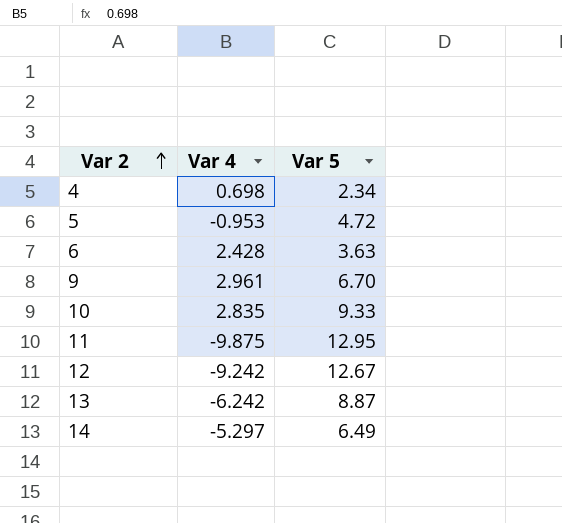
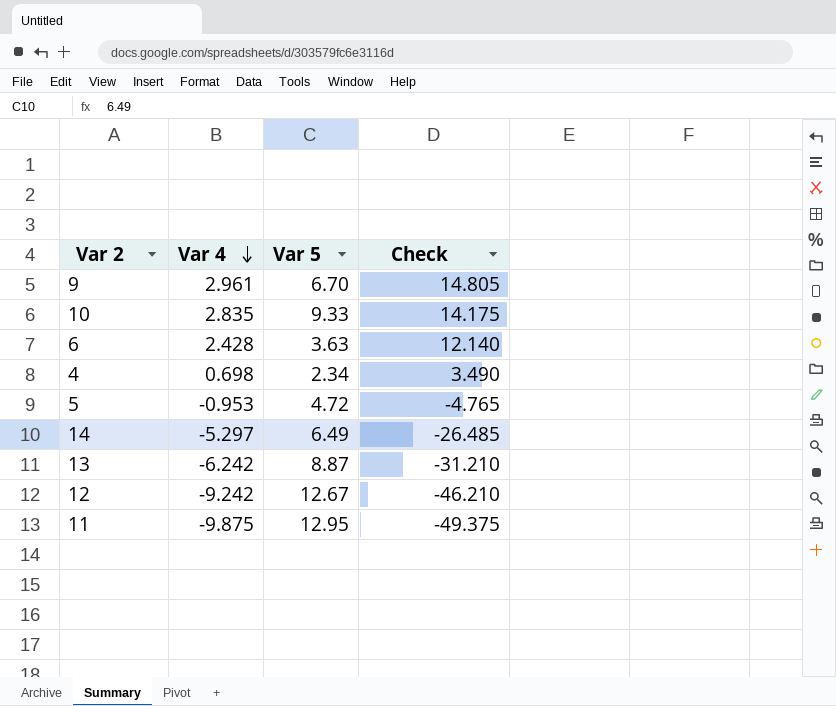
row order: Var 2 ascending -> Var 4 descending
column Check | formula: none -> [Var 4] * 5

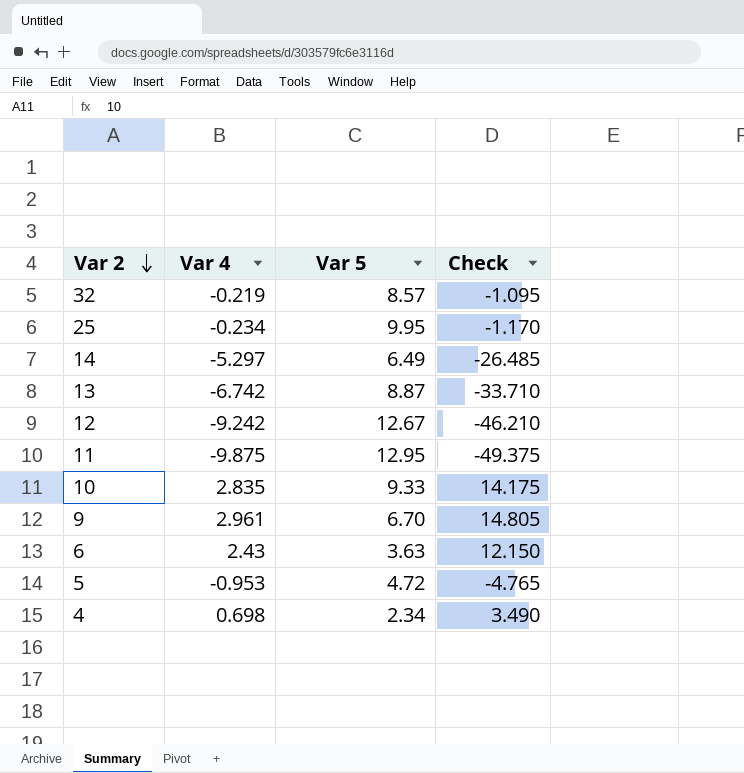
row order: Var 4 descending -> Var 2 descending
row 32: none -> -0.219 | 8.57 | -1.095
row 25: none -> -0.234 | 9.95 | -1.170
13 | Var 4: -6.242 -> -6.742
13 | Check: -31.210 -> -33.710
6 | Var 4: 2.428 -> 2.43
6 | Check: 12.140 -> 12.150

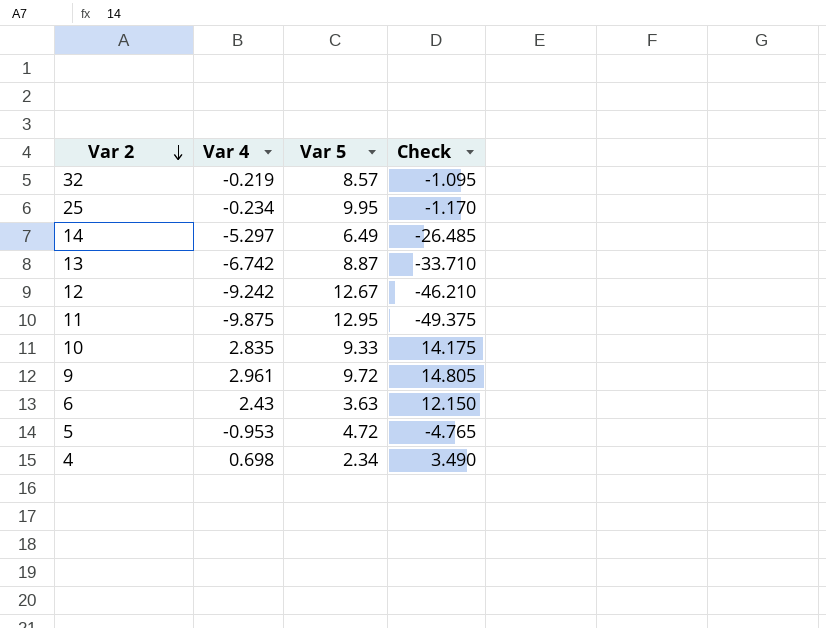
9 | Var 5: 6.70 -> 9.72

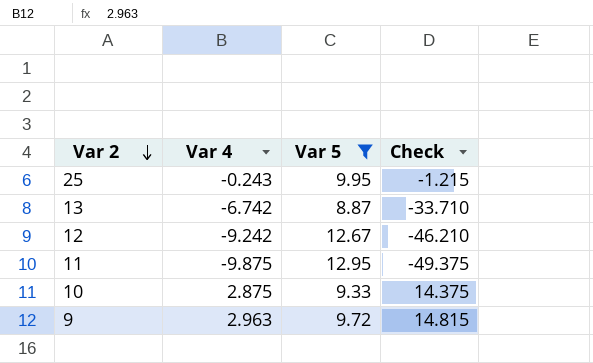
filter: none -> Var 5 >= 8.87
25 | Var 4: -0.234 -> -0.243
25 | Check: -1.170 -> -1.215
10 | Var 4: 2.835 -> 2.875
10 | Check: 14.175 -> 14.375
9 | Var 4: 2.961 -> 2.963
9 | Check: 14.805 -> 14.815

